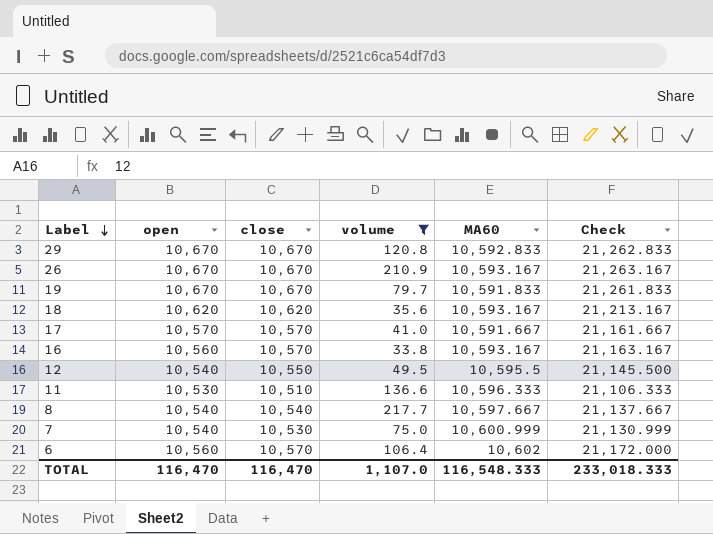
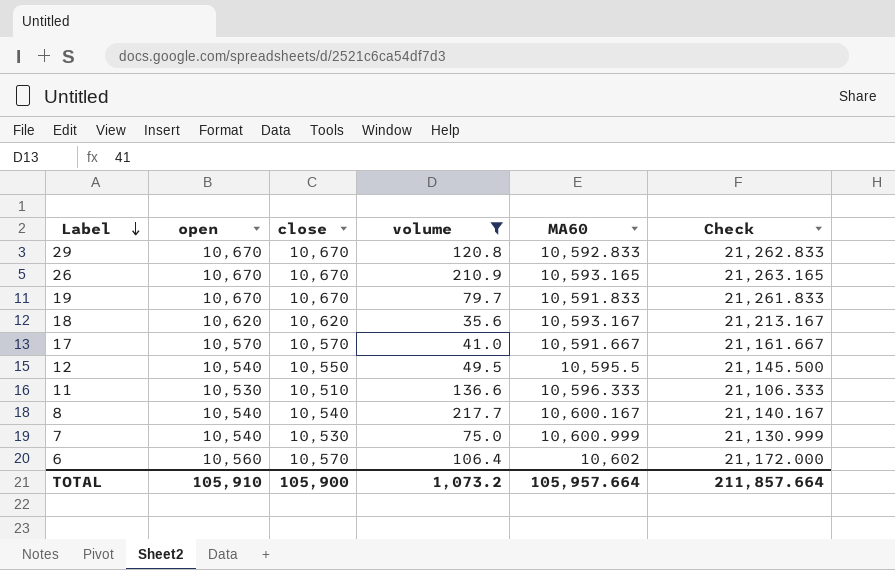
row 16: 10,560 | 10,570 | 33.8 | 10,593.167 | 21,163.167 -> none
26 | MA60: 10,593.167 -> 10,593.165
26 | Check: 21,263.167 -> 21,263.165
8 | MA60: 10,597.667 -> 10,600.167
8 | Check: 21,137.667 -> 21,140.167
TOTAL | open: 116,470 -> 105,910
TOTAL | close: 116,470 -> 105,900
TOTAL | volume: 1,107.0 -> 1,073.2
TOTAL | MA60: 116,548.333 -> 105,957.664
TOTAL | Check: 233,018.333 -> 211,857.664

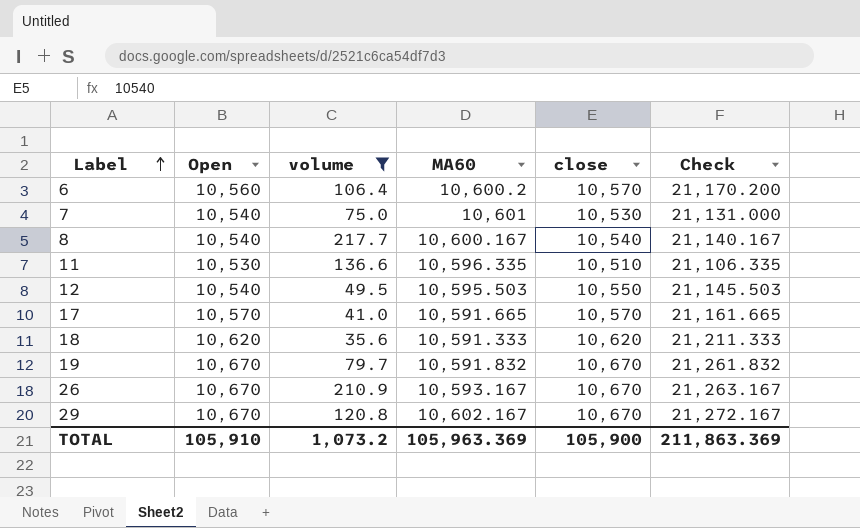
row order: Label descending -> Label ascending
column name: open -> Open
column close | position: 3 -> 5
6 | MA60: 10,602 -> 10,600.2
6 | Check: 21,172.000 -> 21,170.200
7 | MA60: 10,600.999 -> 10,601
7 | Check: 21,130.999 -> 21,131.000
11 | MA60: 10,596.333 -> 10,596.335
11 | Check: 21,106.333 -> 21,106.335
12 | MA60: 10,595.5 -> 10,595.503
12 | Check: 21,145.500 -> 21,145.503
17 | MA60: 10,591.667 -> 10,591.665
17 | Check: 21,161.667 -> 21,161.665
18 | MA60: 10,593.167 -> 10,591.333
18 | Check: 21,213.167 -> 21,211.333
19 | MA60: 10,591.833 -> 10,591.832
19 | Check: 21,261.833 -> 21,261.832
26 | MA60: 10,593.165 -> 10,593.167
26 | Check: 21,263.165 -> 21,263.167
29 | MA60: 10,592.833 -> 10,602.167
29 | Check: 21,262.833 -> 21,272.167
TOTAL | MA60: 105,957.664 -> 105,963.369
TOTAL | Check: 211,857.664 -> 211,863.369

